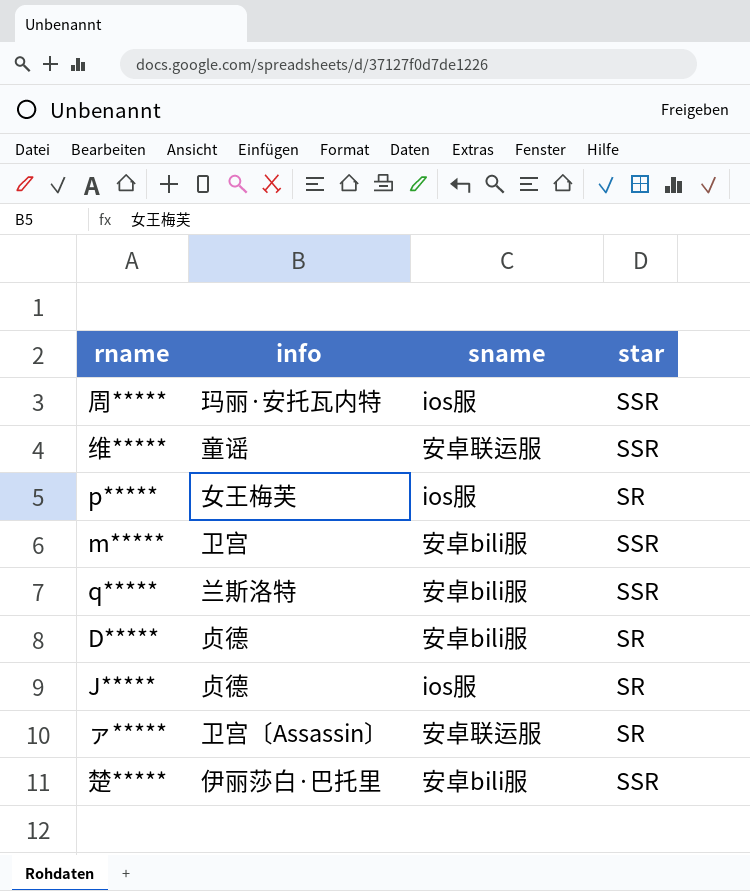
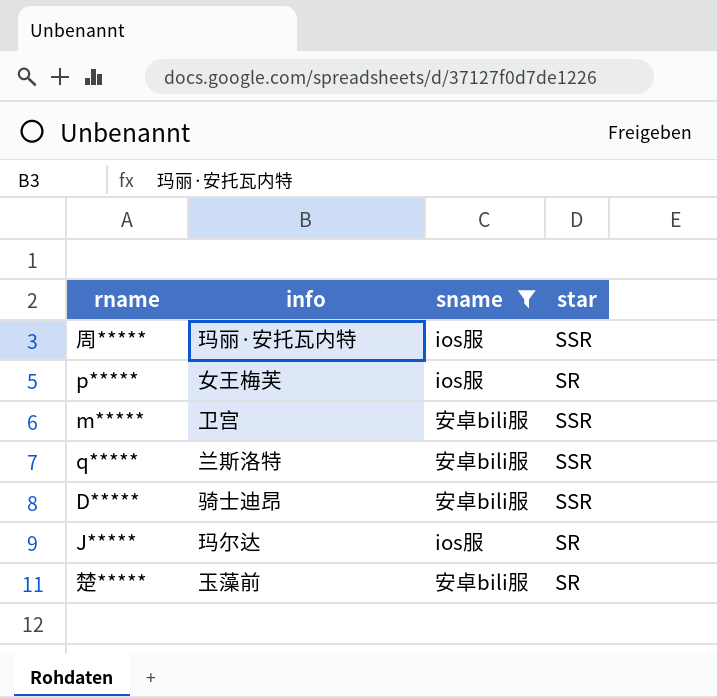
filter: none -> sname != 安卓联运服
D***** | info: 贞德 -> 骑士迪昂
D***** | star: SR -> SSR
J***** | info: 贞德 -> 玛尔达
楚***** | info: 伊丽莎白·巴托里 -> 玉藻前
楚***** | star: SSR -> SR

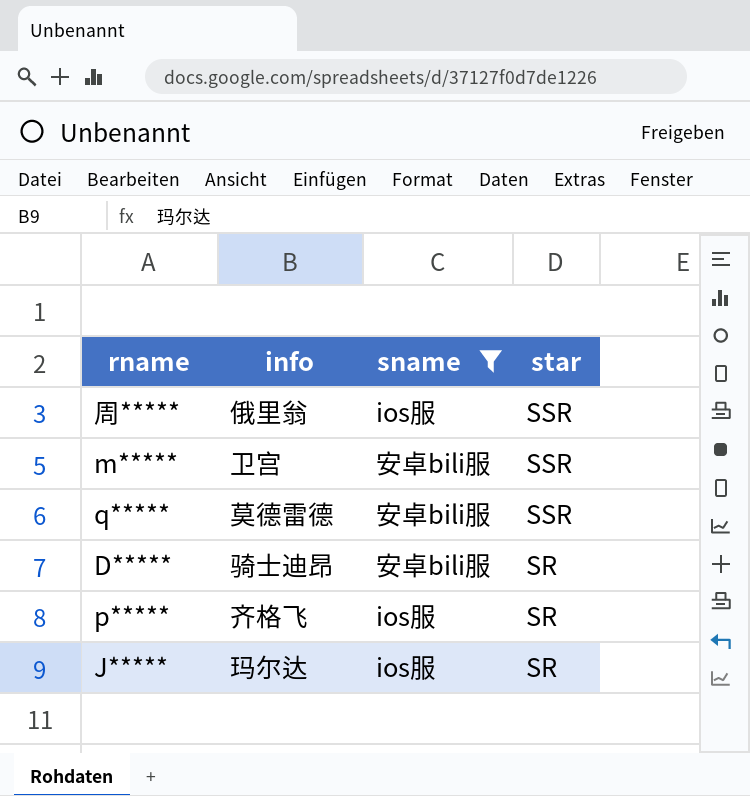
row order: none -> star descending
row 楚*****: 玉藻前 | 安卓bili服 | SR -> none
周***** | info: 玛丽·安托瓦内特 -> 俄里翁
q***** | info: 兰斯洛特 -> 莫德雷德
D***** | star: SSR -> SR
p***** | info: 女王梅芙 -> 齐格飞

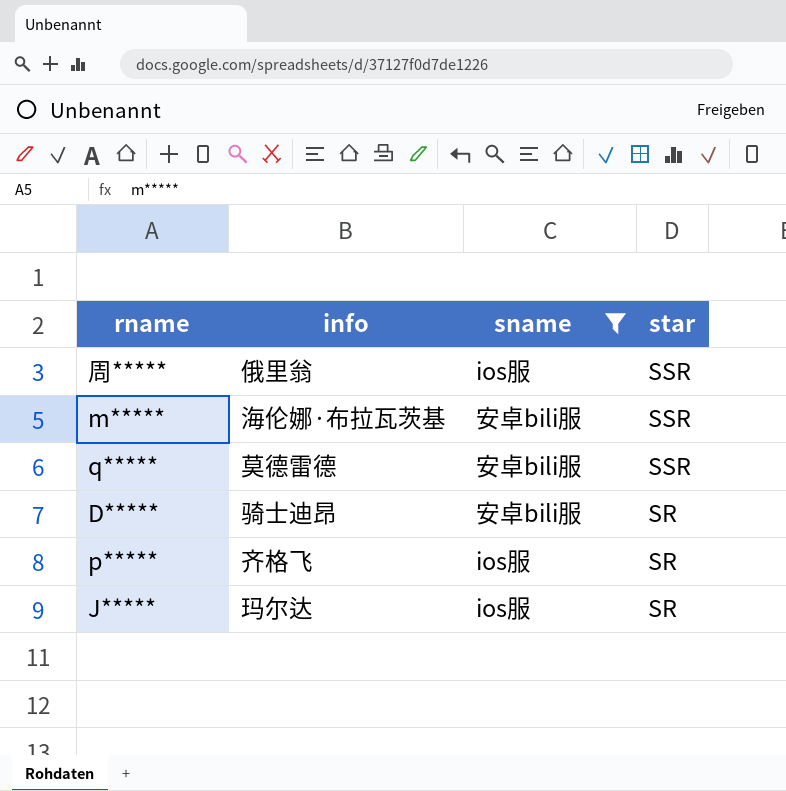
m***** | info: 卫宫 -> 海伦娜·布拉瓦茨基

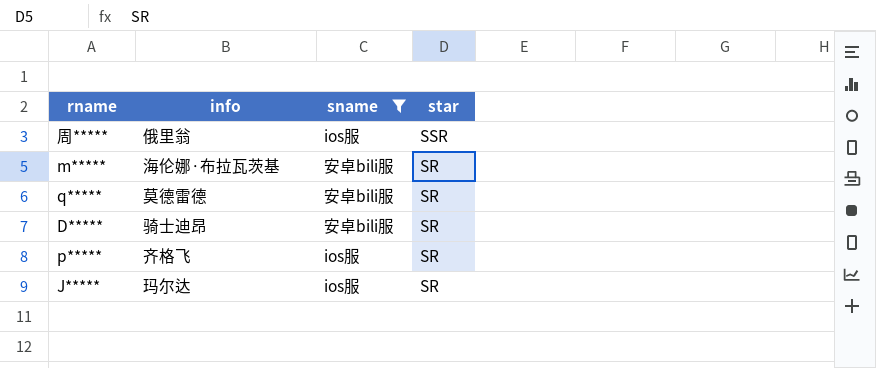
m***** | star: SSR -> SR
q***** | star: SSR -> SR

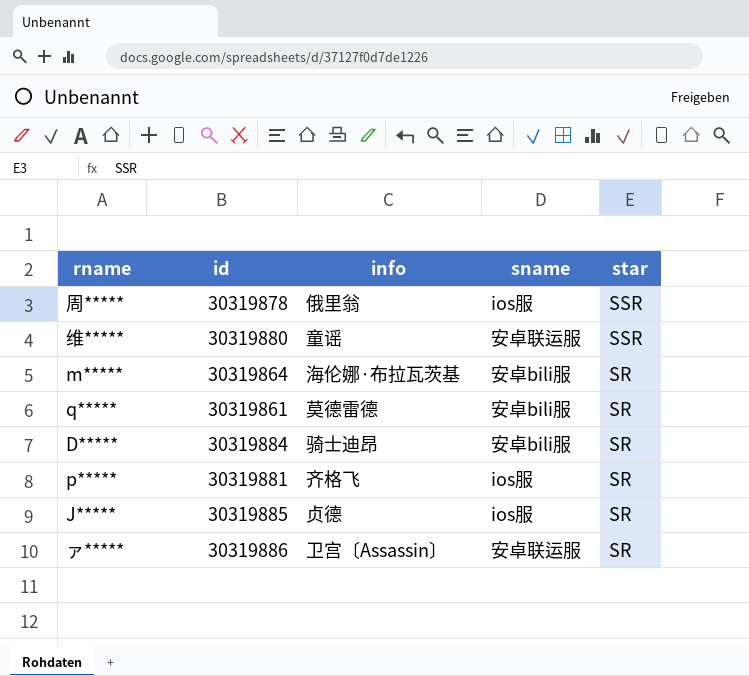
filter: sname != 安卓联运服 -> none
column id | position: none -> 2
J***** | info: 玛尔达 -> 贞德

